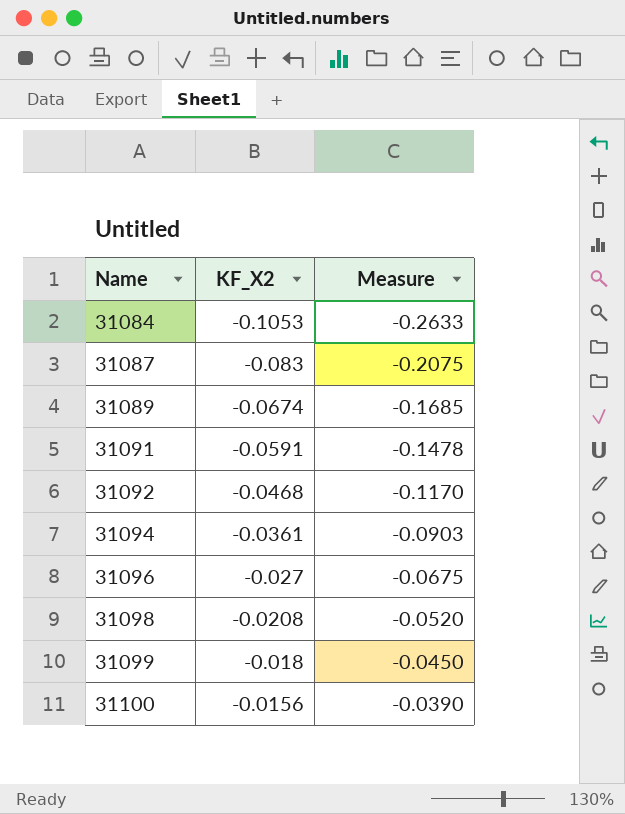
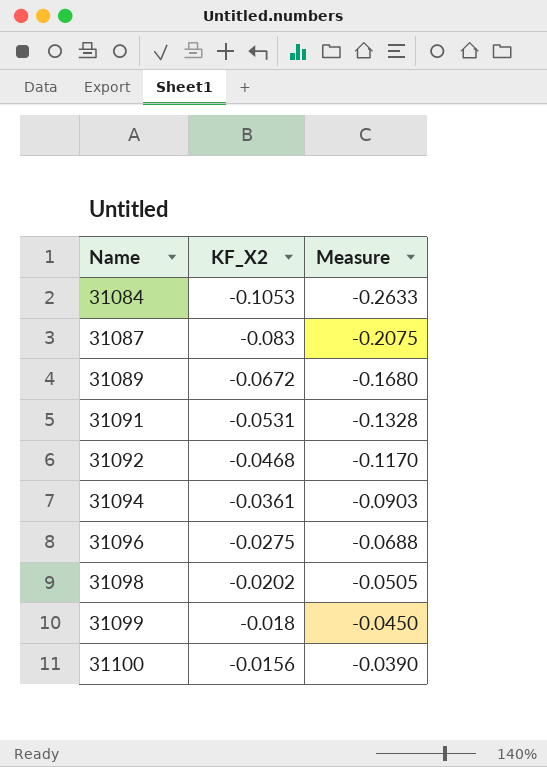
31089 | KF_X2: -0.0674 -> -0.0672
31089 | Measure: -0.1685 -> -0.1680
31091 | KF_X2: -0.0591 -> -0.0531
31091 | Measure: -0.1478 -> -0.1328
31096 | KF_X2: -0.027 -> -0.0275
31096 | Measure: -0.0675 -> -0.0688
31098 | KF_X2: -0.0208 -> -0.0202
31098 | Measure: -0.0520 -> -0.0505

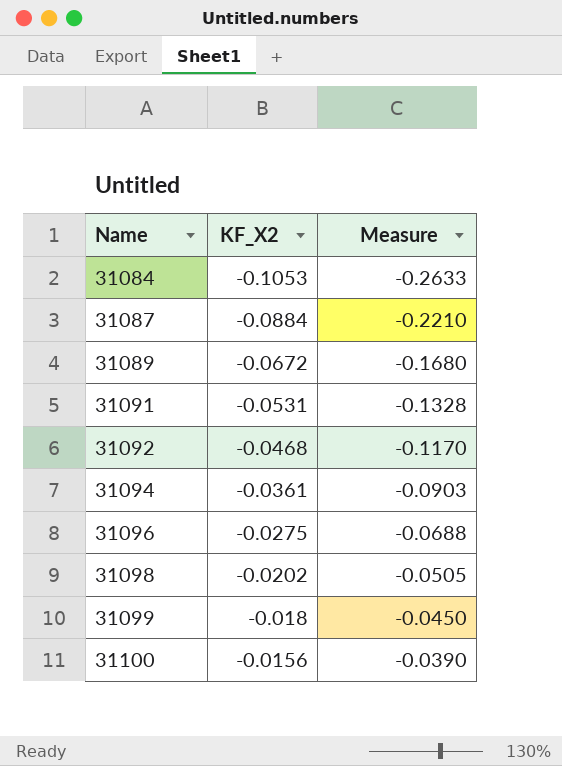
31087 | KF_X2: -0.083 -> -0.0884
31087 | Measure: -0.2075 -> -0.2210

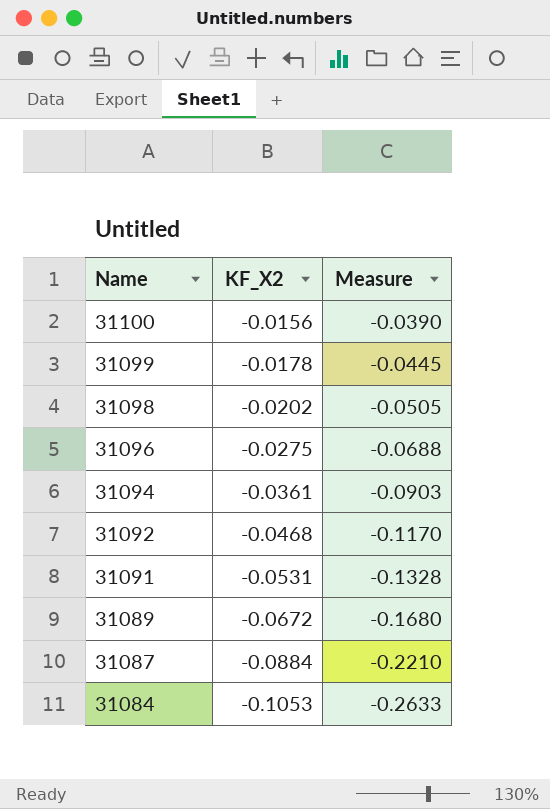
row order: Name ascending -> Name descending
31099 | KF_X2: -0.018 -> -0.0178
31099 | Measure: -0.0450 -> -0.0445

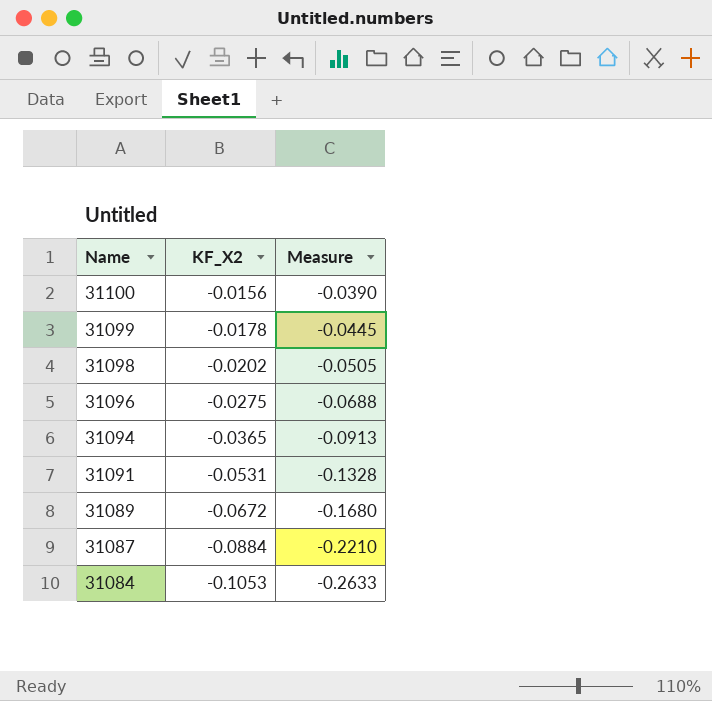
row 31092: -0.0468 | -0.1170 -> none
31094 | KF_X2: -0.0361 -> -0.0365
31094 | Measure: -0.0903 -> -0.0913

